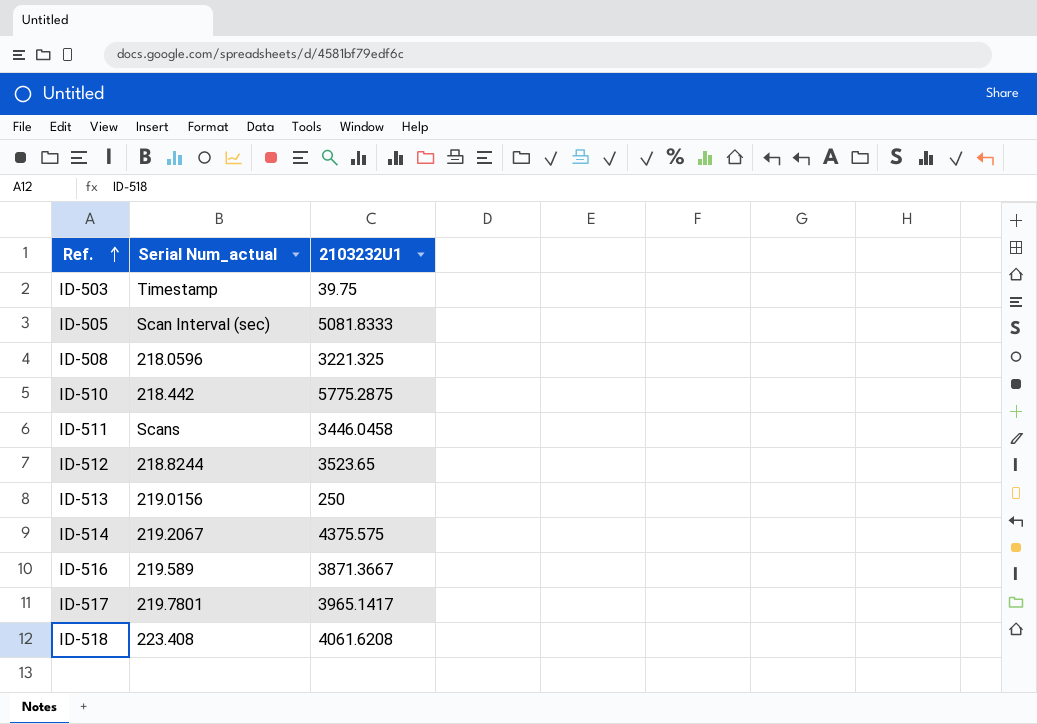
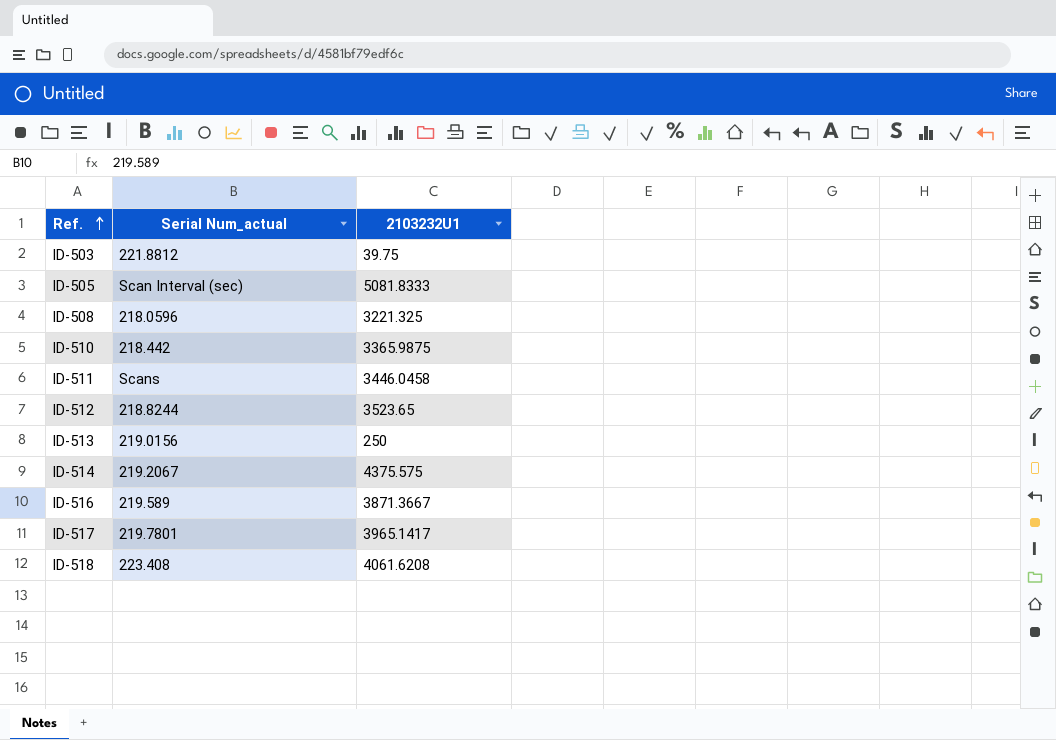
ID-503 | Serial Num_actual: Timestamp -> 221.8812
ID-510 | 2103232U1: 5775.2875 -> 3365.9875

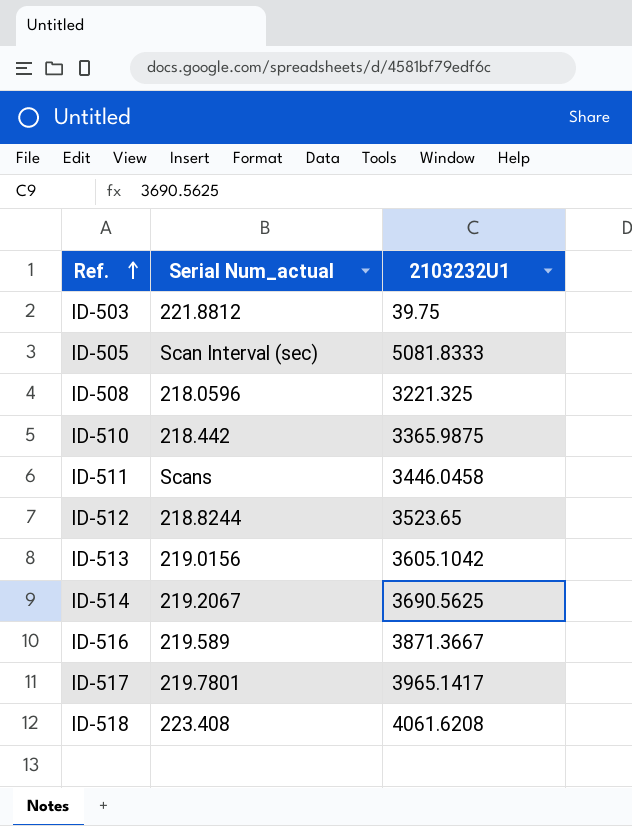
ID-513 | 2103232U1: 250 -> 3605.1042
ID-514 | 2103232U1: 4375.575 -> 3690.5625

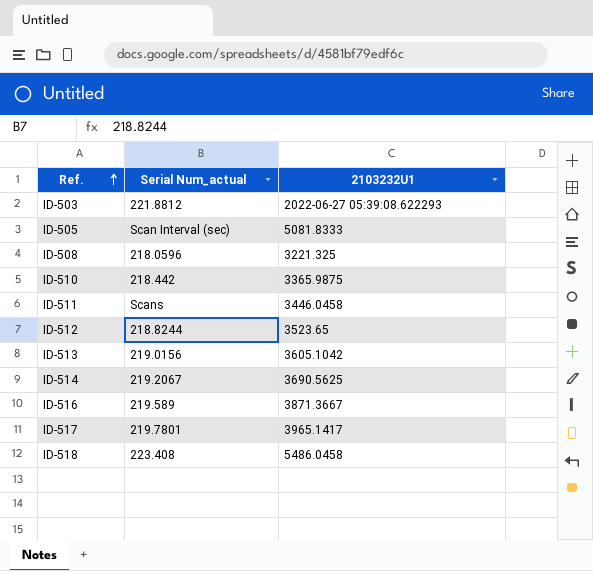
ID-503 | 2103232U1: 39.75 -> 2022-06-27 05:39:08.622293
ID-518 | 2103232U1: 4061.6208 -> 5486.0458

